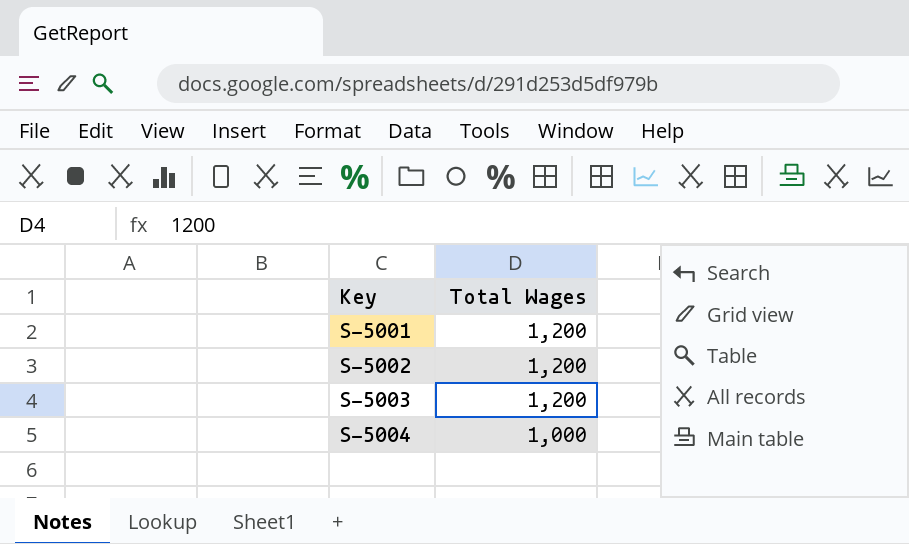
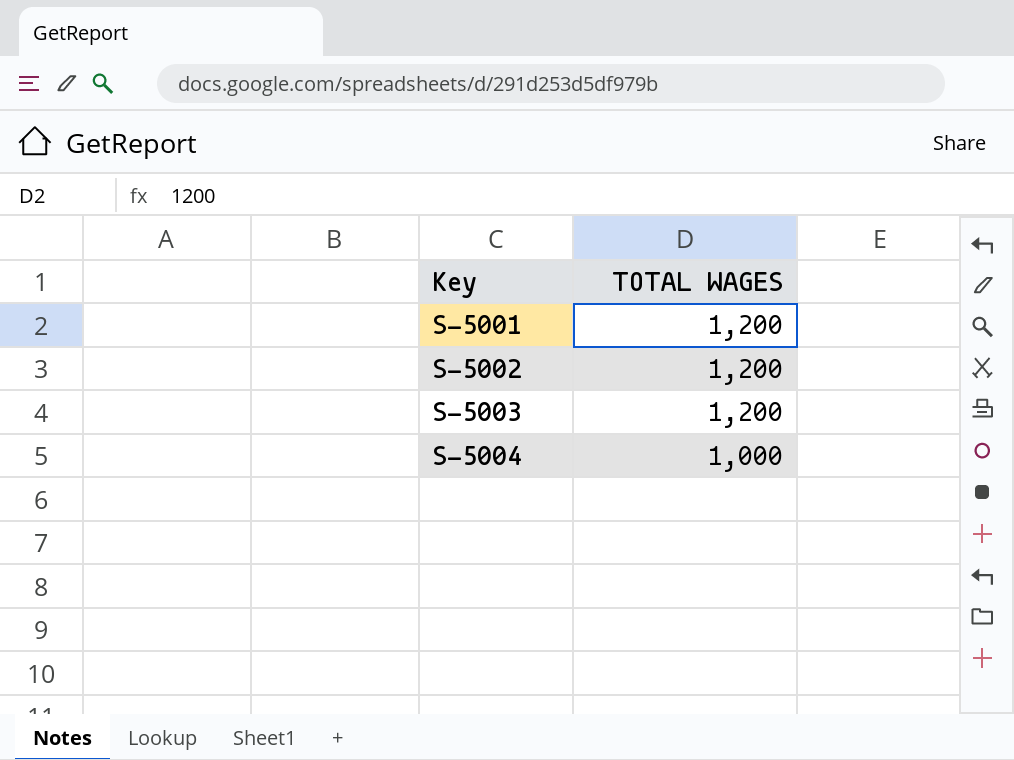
column name: Total Wages -> TOTAL WAGES

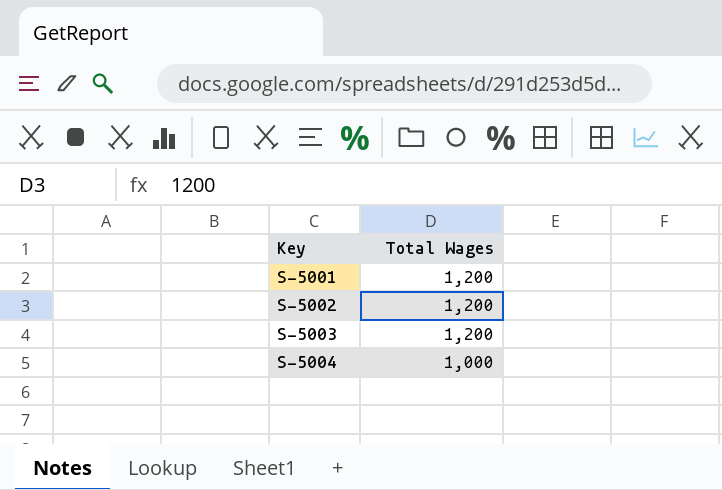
column name: TOTAL WAGES -> Total Wages

